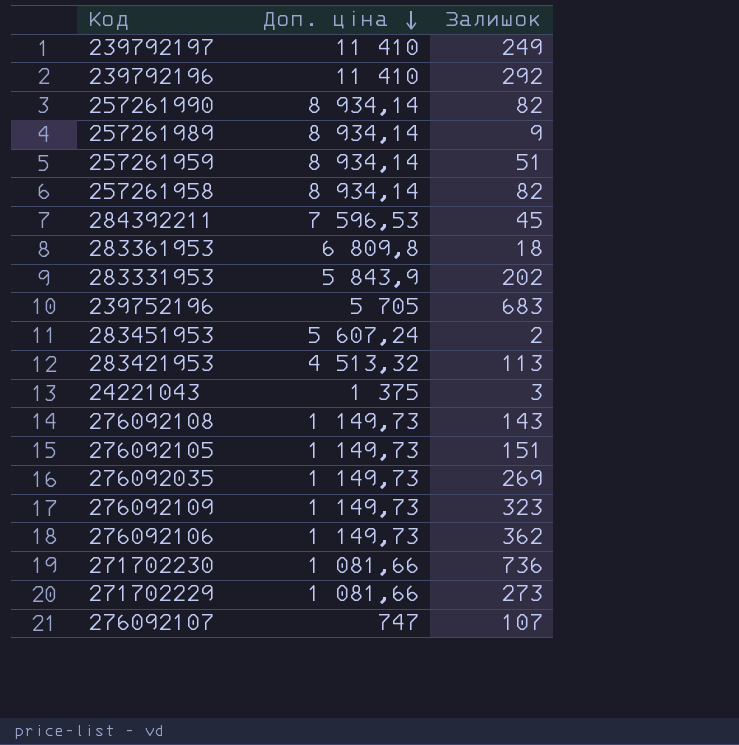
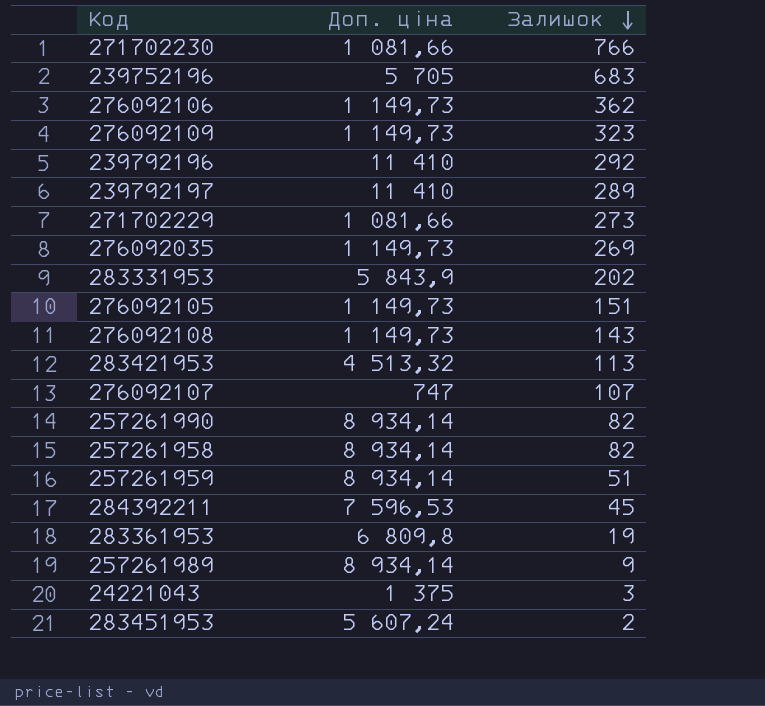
row order: Доп. ціна descending -> Залишок descending
271702230 | Залишок: 736 -> 766
239792197 | Залишок: 249 -> 289
283361953 | Залишок: 18 -> 19

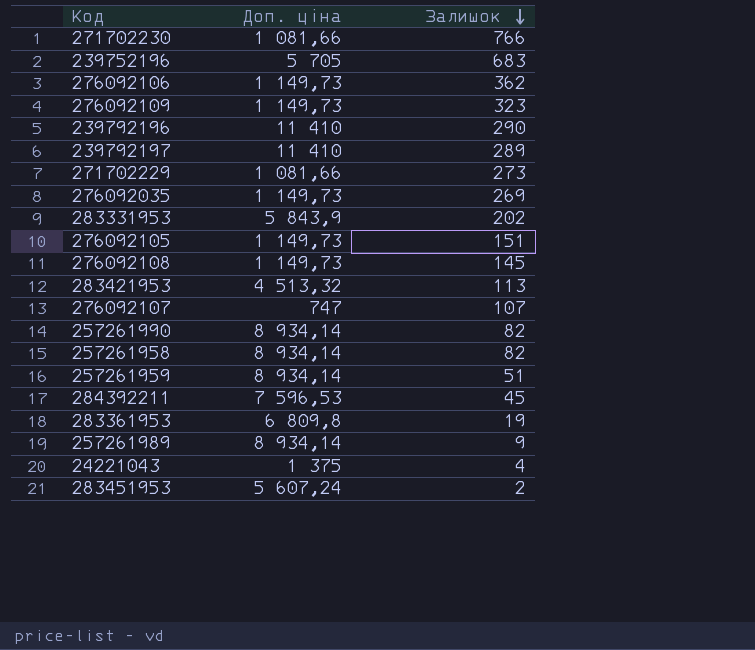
239792196 | Залишок: 292 -> 290
276092108 | Залишок: 143 -> 145
24221043 | Залишок: 3 -> 4

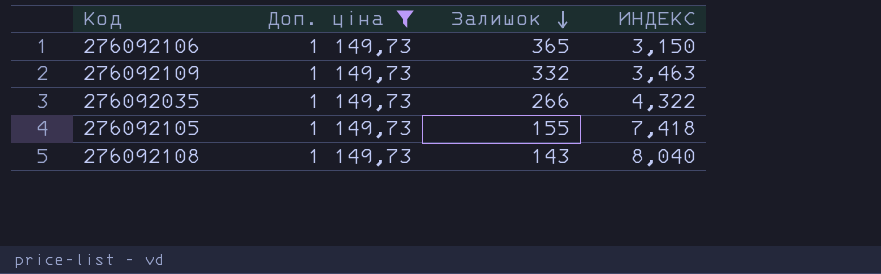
filter: none -> Доп. ціна = 1 149,73
column ИНДЕКС | formula: none -> [Доп. ціна] / [Залишок]
276092106 | Залишок: 362 -> 365
276092109 | Залишок: 323 -> 332
276092035 | Залишок: 269 -> 266
276092105 | Залишок: 151 -> 155
276092108 | Залишок: 145 -> 143

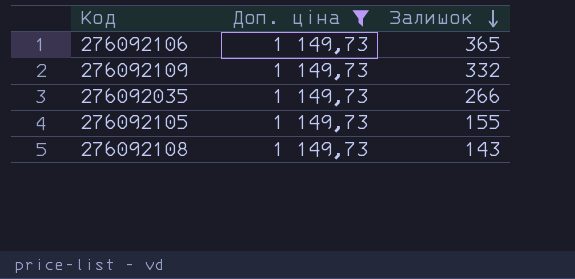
column ИНДЕКС | formula: [Доп. ціна] / [Залишок] -> none

